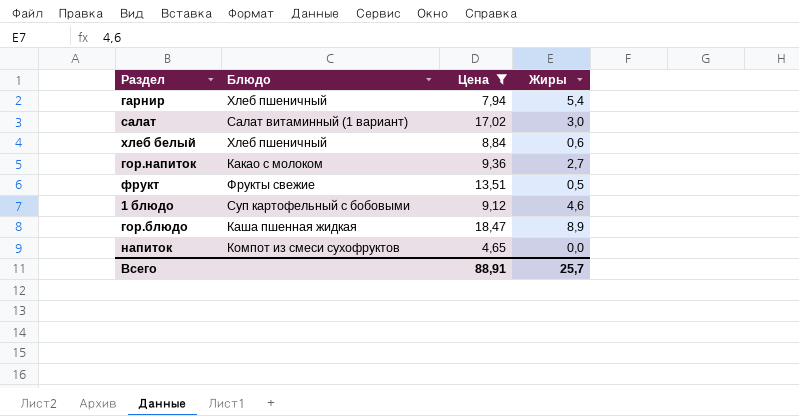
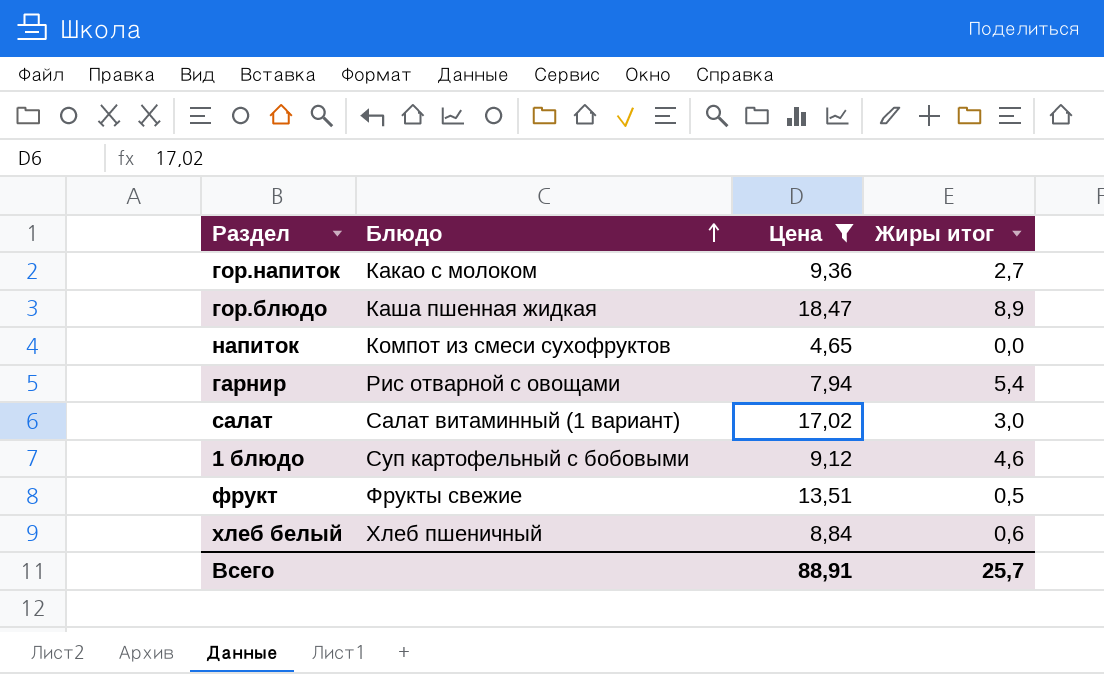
row order: none -> Блюдо ascending
column name: Жиры -> Жиры итог
гарнир | Блюдо: Хлеб пшеничный -> Рис отварной с овощами

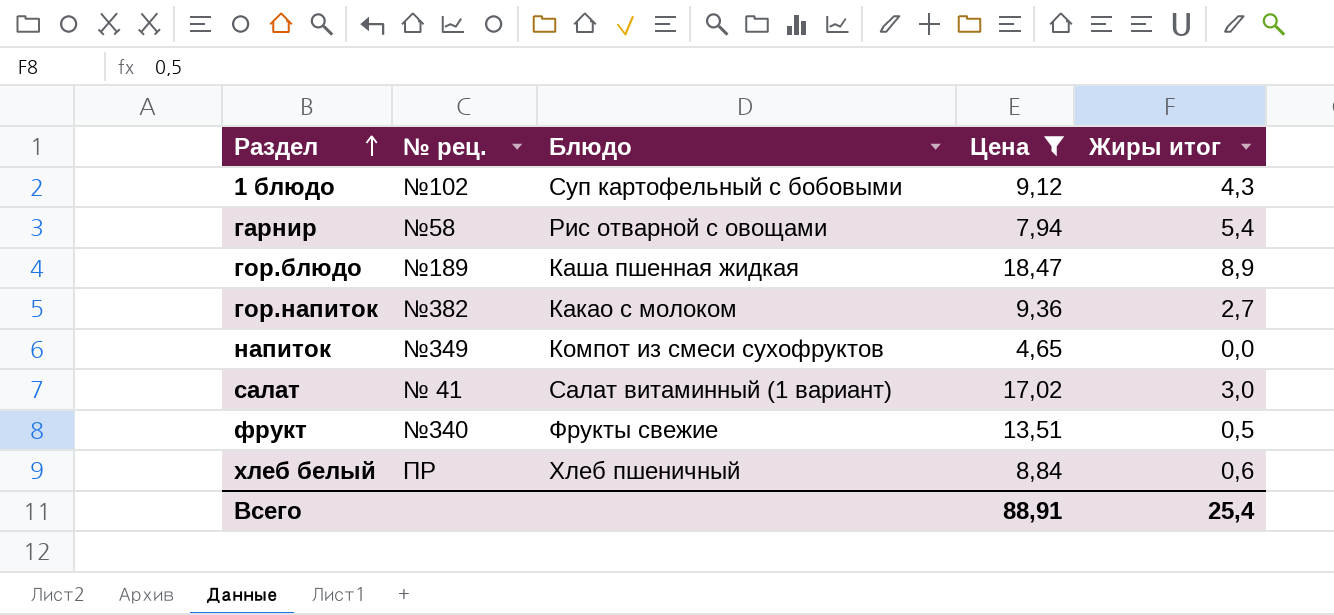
row order: Блюдо ascending -> Раздел ascending
column № рец. | position: none -> 2
1 блюдо | Жиры итог: 4,6 -> 4,3
Всего | Жиры итог: 25,7 -> 25,4

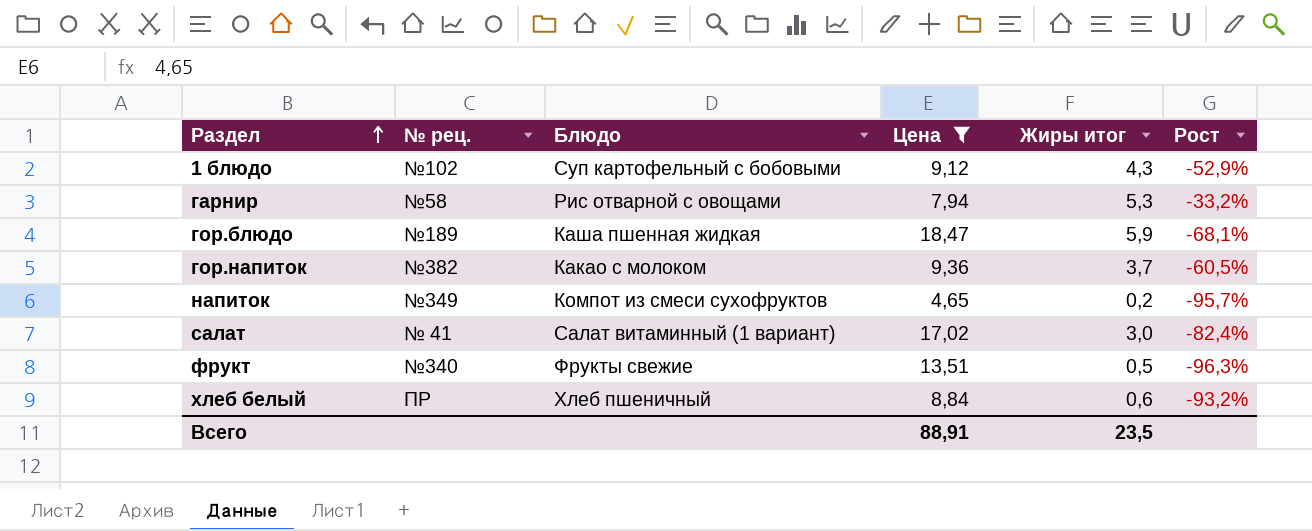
column Рост | formula: none -> ([Жиры итог] - [Цена]) / [Цена]
гарнир | Жиры итог: 5,4 -> 5,3
гор.блюдо | Жиры итог: 8,9 -> 5,9
гор.напиток | Жиры итог: 2,7 -> 3,7
напиток | Жиры итог: 0,0 -> 0,2
Всего | Жиры итог: 25,4 -> 23,5

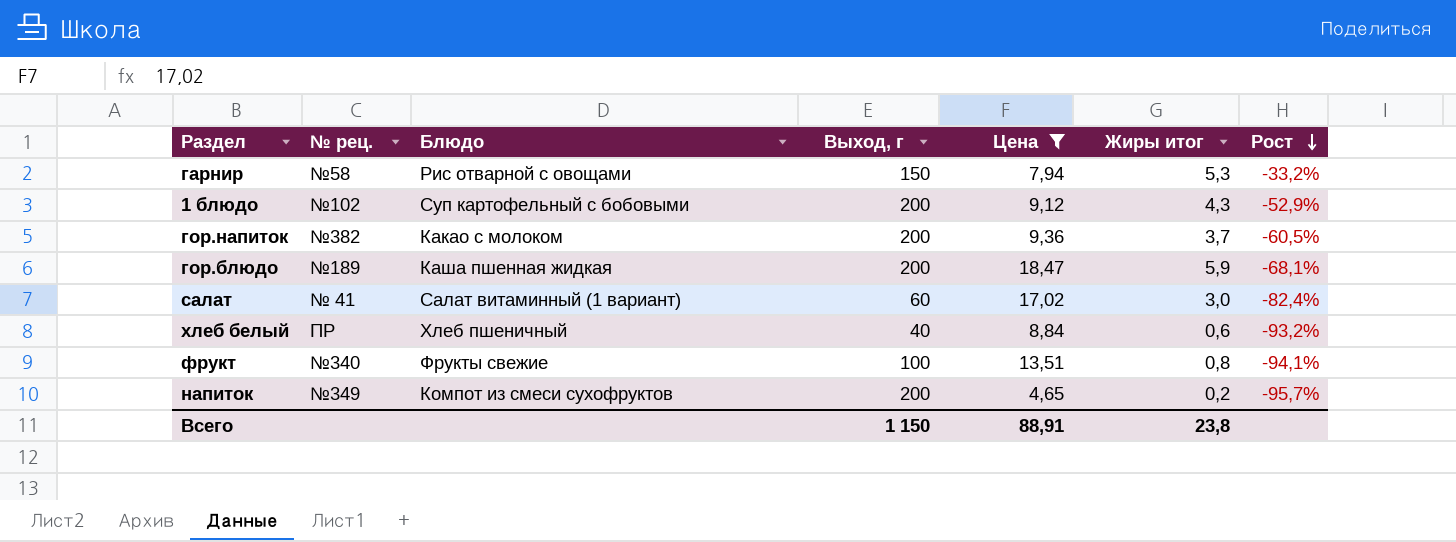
row order: Раздел ascending -> Рост descending
column Выход, г | position: none -> 4
фрукт | Жиры итог: 0,5 -> 0,8
фрукт | Рост: -96,3% -> -94,1%
Всего | Жиры итог: 23,5 -> 23,8

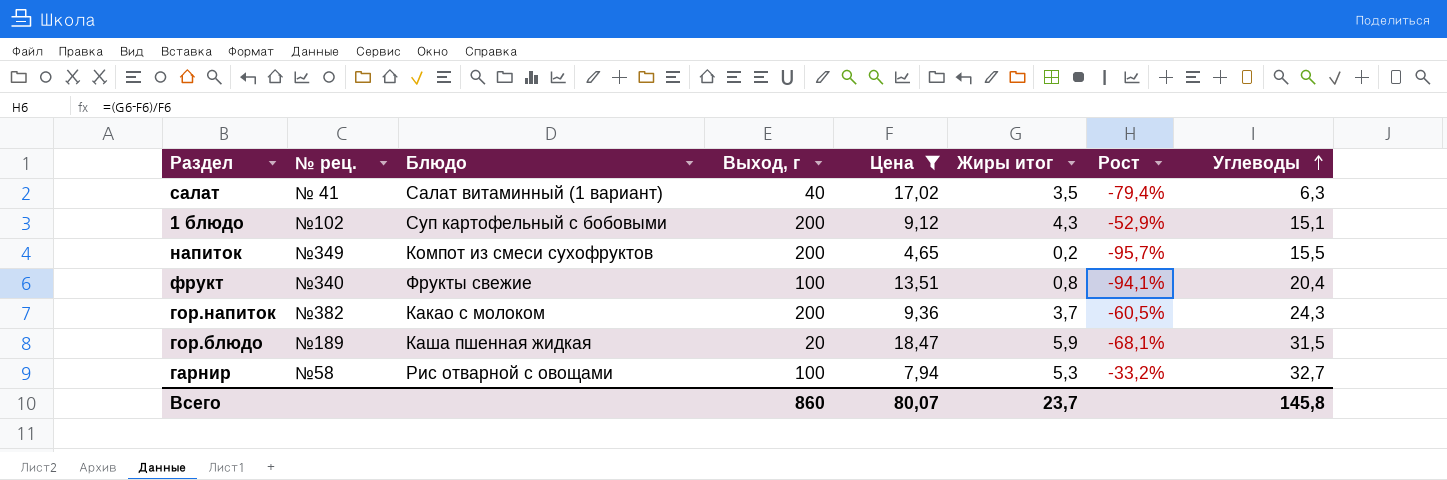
row order: Рост descending -> Углеводы ascending
column Углеводы | position: none -> 8
row хлеб белый: ПР | Хлеб пшеничный | 40 | 8,84 | 0,6 | -93,2% -> none
салат | Выход, г: 60 -> 40
салат | Жиры итог: 3,0 -> 3,5
салат | Рост: -82,4% -> -79,4%
гор.блюдо | Выход, г: 200 -> 20
гарнир | Выход, г: 150 -> 100
Всего | Выход, г: 1 150 -> 860
Всего | Цена: 88,91 -> 80,07
Всего | Жиры итог: 23,8 -> 23,7

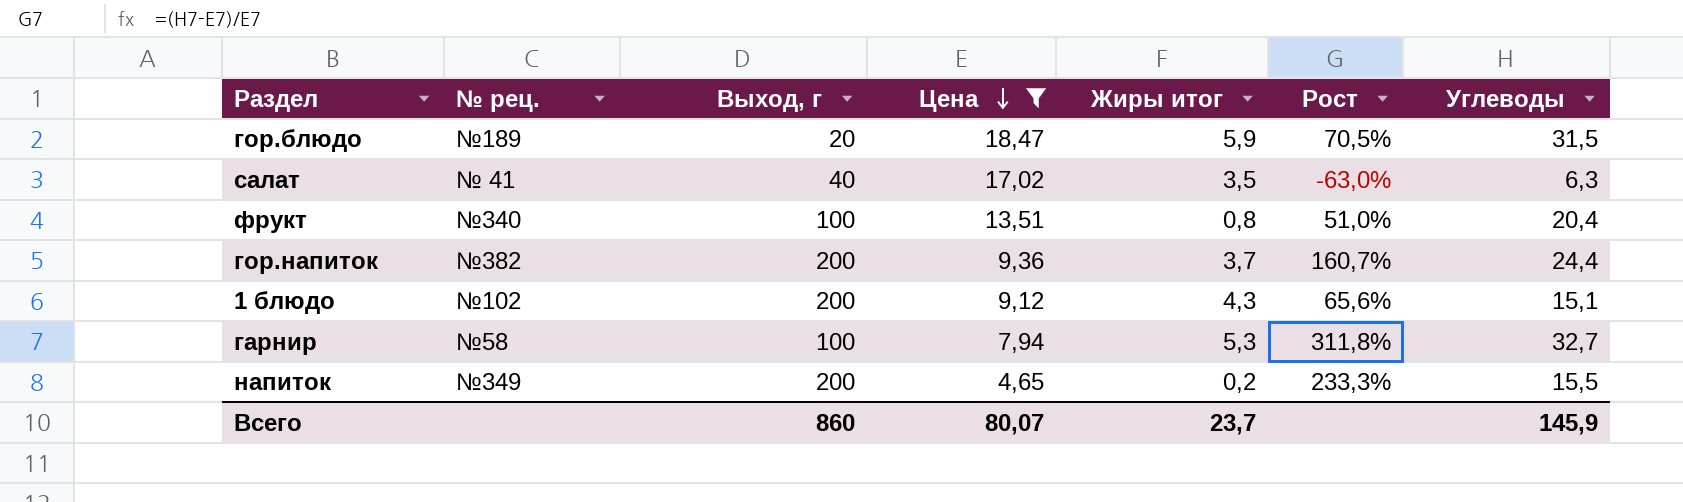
row order: Углеводы ascending -> Цена descending
column Блюдо | position: 3 -> none
column Рост | formula: ([Жиры итог] - [Цена]) / [Цена] -> ([Углеводы] - [Цена]) / [Цена]
гор.напиток | Углеводы: 24,3 -> 24,4
Всего | Углеводы: 145,8 -> 145,9

